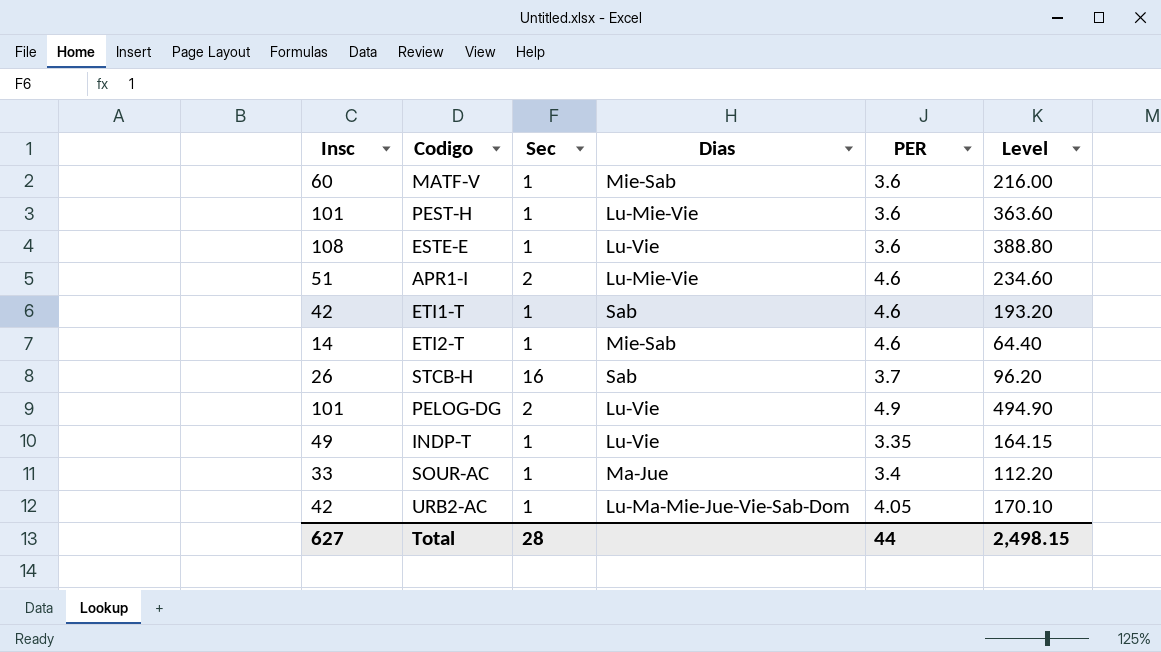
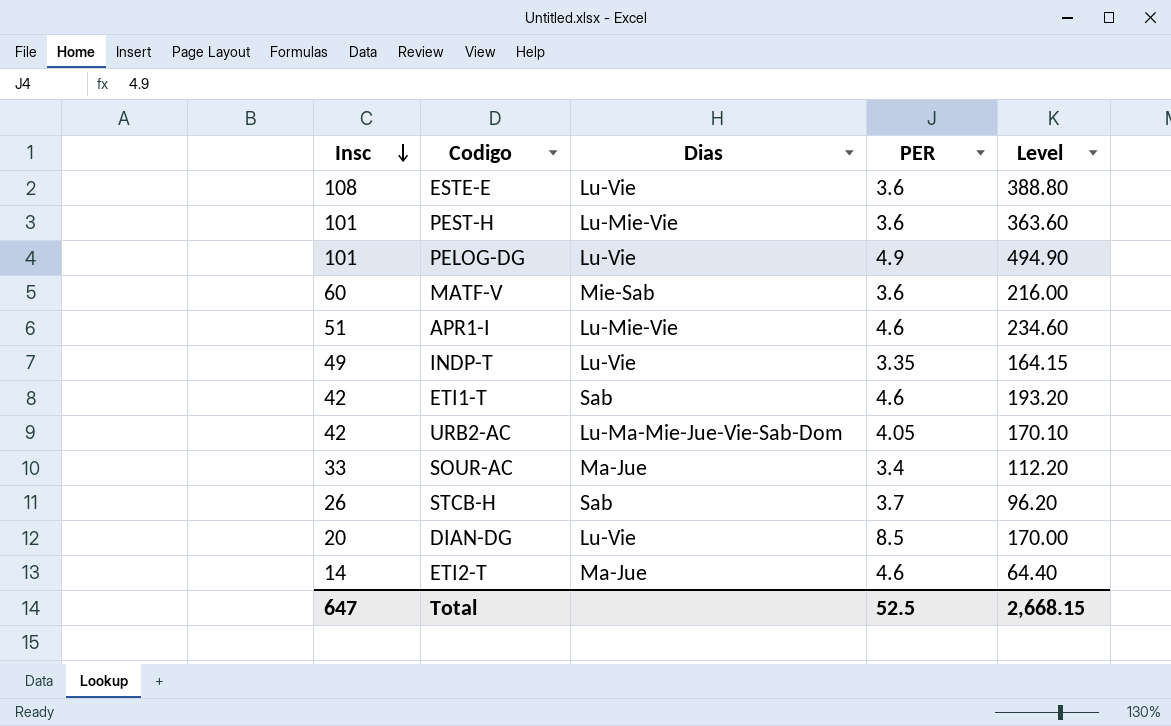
row order: none -> Insc descending
column Sec | position: 3 -> none
row DIAN-DG: none -> 20 | Lu-Vie | 8.5 | 170.00
ETI2-T | Dias: Mie-Sab -> Ma-Jue
Total | Insc: 627 -> 647
Total | PER: 44 -> 52.5
Total | Level: 2,498.15 -> 2,668.15

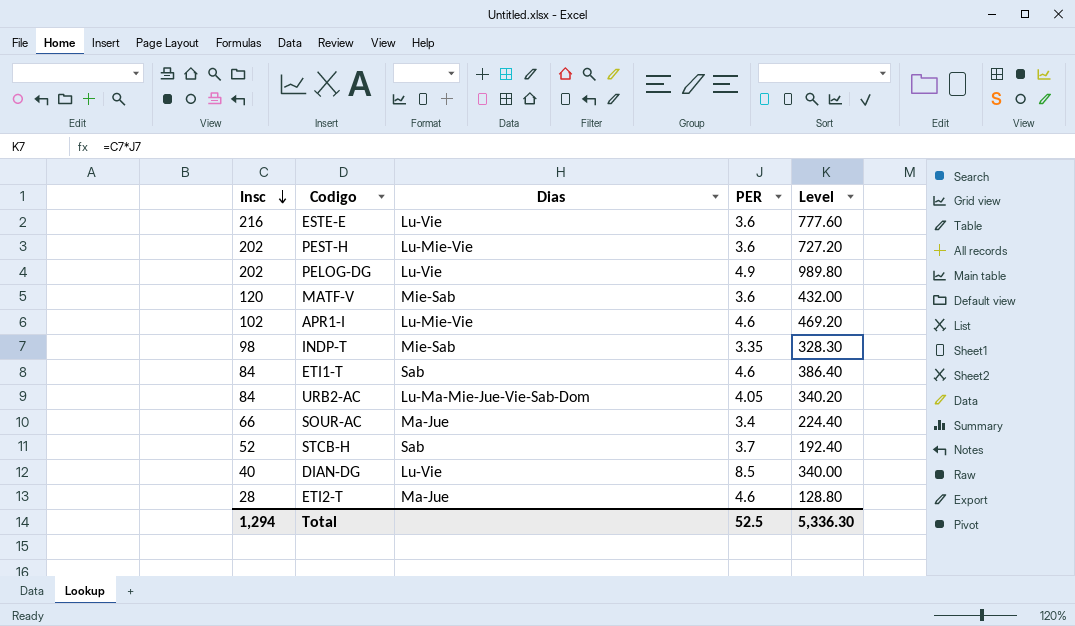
ESTE-E | Insc: 108 -> 216
ESTE-E | Level: 388.80 -> 777.60
PEST-H | Insc: 101 -> 202
PEST-H | Level: 363.60 -> 727.20
PELOG-DG | Insc: 101 -> 202
PELOG-DG | Level: 494.90 -> 989.80
MATF-V | Insc: 60 -> 120
MATF-V | Level: 216.00 -> 432.00
APR1-I | Insc: 51 -> 102
APR1-I | Level: 234.60 -> 469.20
INDP-T | Insc: 49 -> 98
INDP-T | Dias: Lu-Vie -> Mie-Sab
INDP-T | Level: 164.15 -> 328.30
ETI1-T | Insc: 42 -> 84
ETI1-T | Level: 193.20 -> 386.40
URB2-AC | Insc: 42 -> 84
URB2-AC | Level: 170.10 -> 340.20
SOUR-AC | Insc: 33 -> 66
SOUR-AC | Level: 112.20 -> 224.40
STCB-H | Insc: 26 -> 52
STCB-H | Level: 96.20 -> 192.40
DIAN-DG | Insc: 20 -> 40
DIAN-DG | Level: 170.00 -> 340.00
ETI2-T | Insc: 14 -> 28
ETI2-T | Level: 64.40 -> 128.80
Total | Insc: 647 -> 1,294
Total | Level: 2,668.15 -> 5,336.30

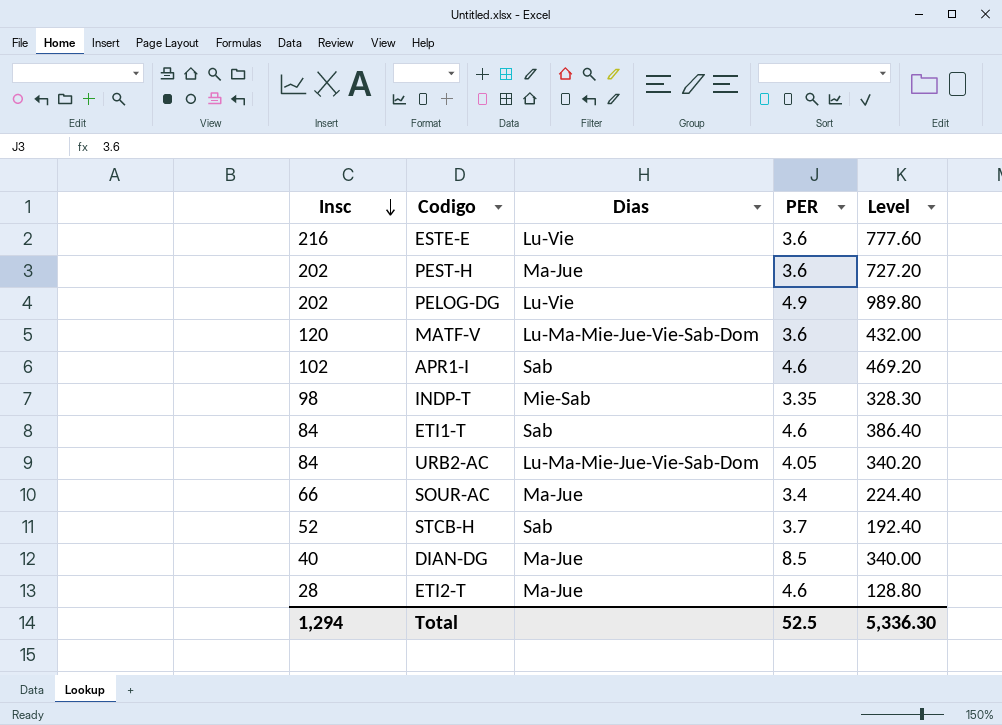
PEST-H | Dias: Lu-Mie-Vie -> Ma-Jue
MATF-V | Dias: Mie-Sab -> Lu-Ma-Mie-Jue-Vie-Sab-Dom
APR1-I | Dias: Lu-Mie-Vie -> Sab
DIAN-DG | Dias: Lu-Vie -> Ma-Jue

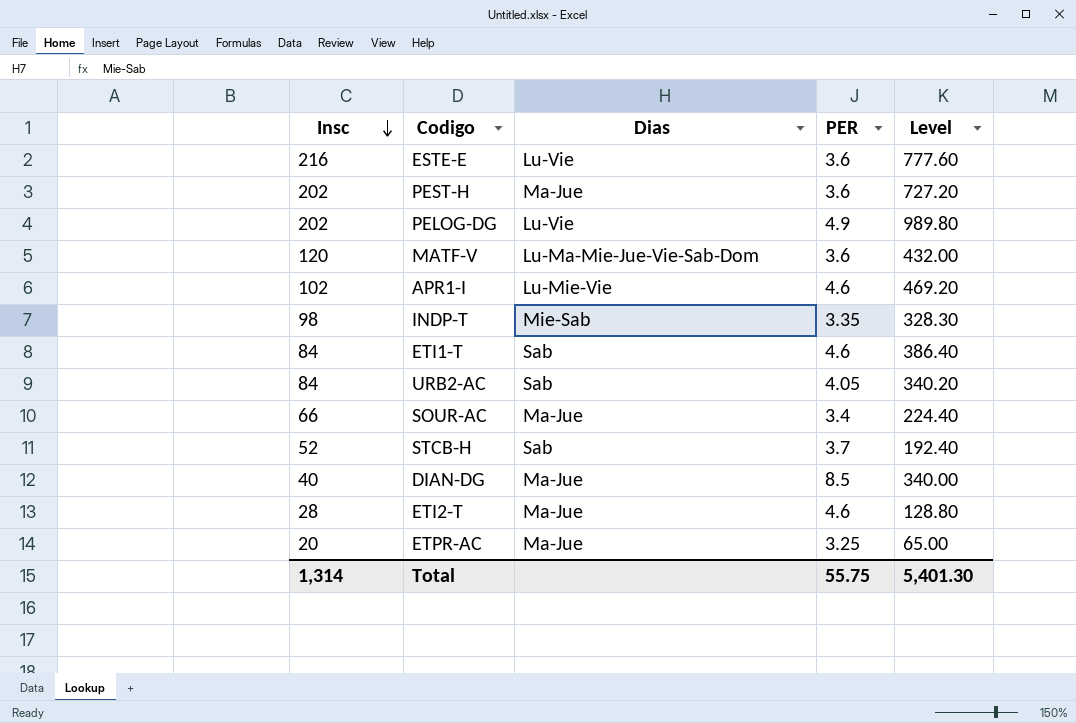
APR1-I | Dias: Sab -> Lu-Mie-Vie
URB2-AC | Dias: Lu-Ma-Mie-Jue-Vie-Sab-Dom -> Sab
row ETPR-AC: none -> 20 | Ma-Jue | 3.25 | 65.00
Total | Insc: 1,294 -> 1,314
Total | PER: 52.5 -> 55.75
Total | Level: 5,336.30 -> 5,401.30

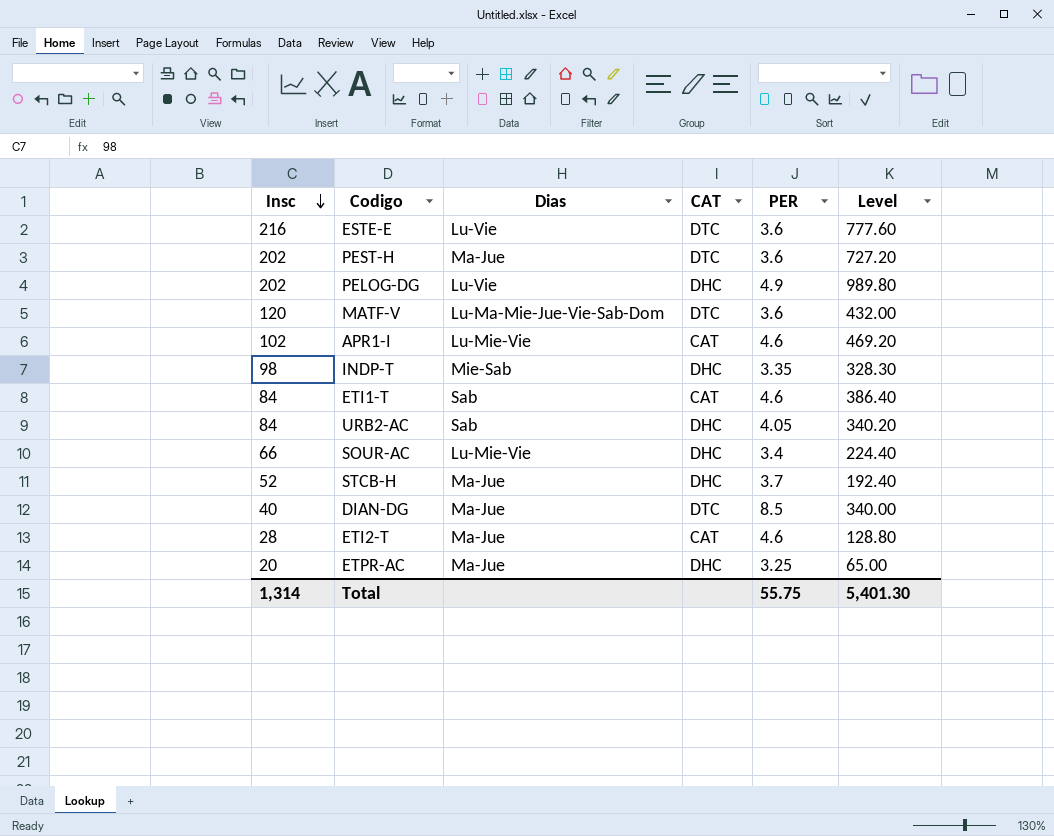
column CAT | position: none -> 4
SOUR-AC | Dias: Ma-Jue -> Lu-Mie-Vie
STCB-H | Dias: Sab -> Ma-Jue

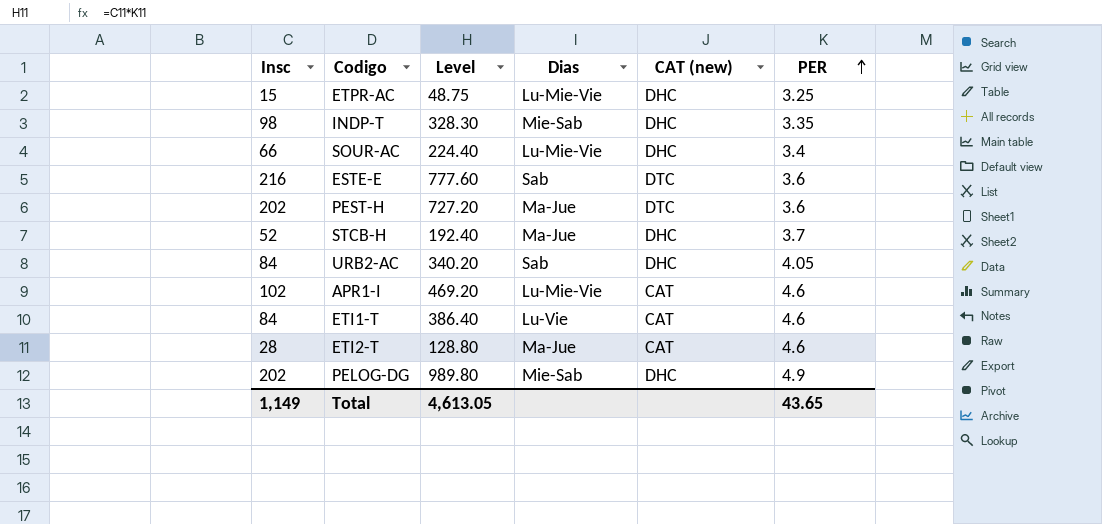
row order: Insc descending -> PER ascending
column Level | position: 6 -> 3
column name: CAT -> CAT (new)
row MATF-V: 120 | Lu-Ma-Mie-Jue-Vie-Sab-Dom | DTC | 3.6 | 432.00 -> none
row DIAN-DG: 40 | Ma-Jue | DTC | 8.5 | 340.00 -> none
ETPR-AC | Insc: 20 -> 15
ETPR-AC | Level: 65.00 -> 48.75
ETPR-AC | Dias: Ma-Jue -> Lu-Mie-Vie
ESTE-E | Dias: Lu-Vie -> Sab
ETI1-T | Dias: Sab -> Lu-Vie
PELOG-DG | Dias: Lu-Vie -> Mie-Sab
Total | Insc: 1,314 -> 1,149
Total | Level: 5,401.30 -> 4,613.05
Total | PER: 55.75 -> 43.65

